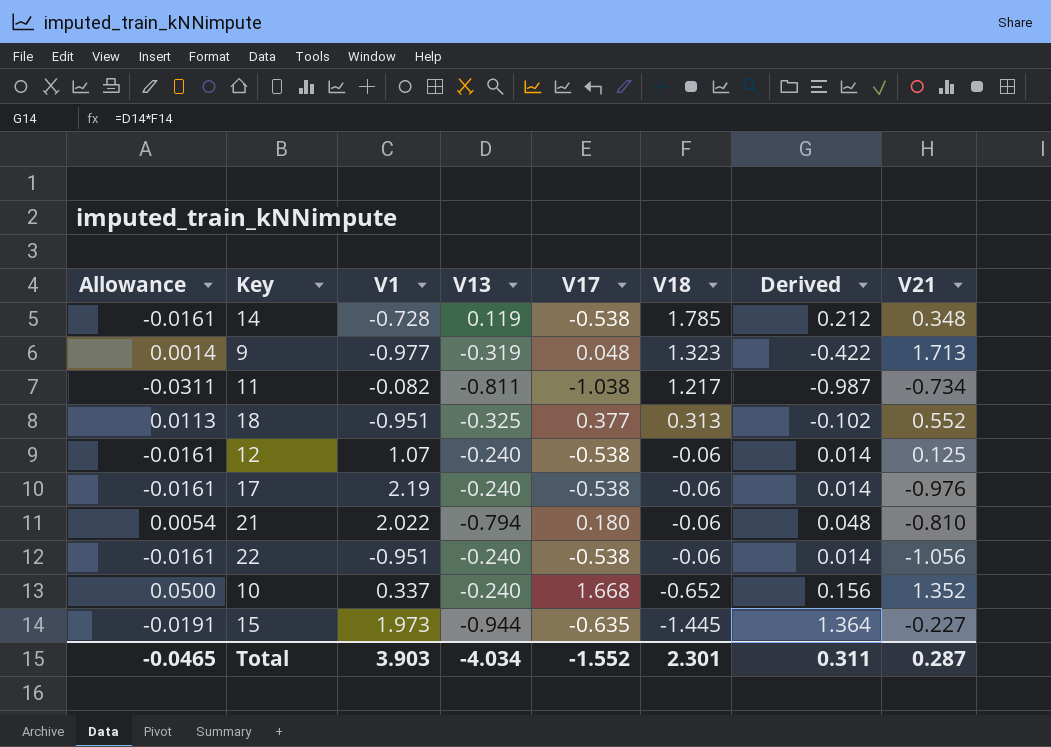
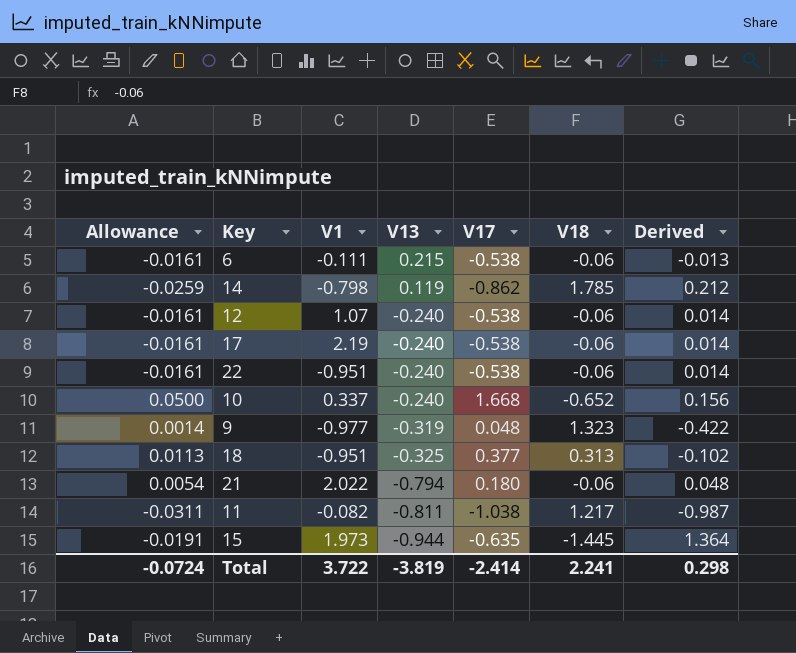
row order: V18 descending -> V13 descending
column V21 | position: 8 -> none
row 6: none -> -0.0161 | -0.111 | 0.215 | -0.538 | -0.06 | -0.013
14 | Allowance: -0.0161 -> -0.0259
14 | V1: -0.728 -> -0.798
14 | V17: -0.538 -> -0.862
Total | Allowance: -0.0465 -> -0.0724
Total | V1: 3.903 -> 3.722
Total | V13: -4.034 -> -3.819
Total | V17: -1.552 -> -2.414
Total | V18: 2.301 -> 2.241
Total | Derived: 0.311 -> 0.298

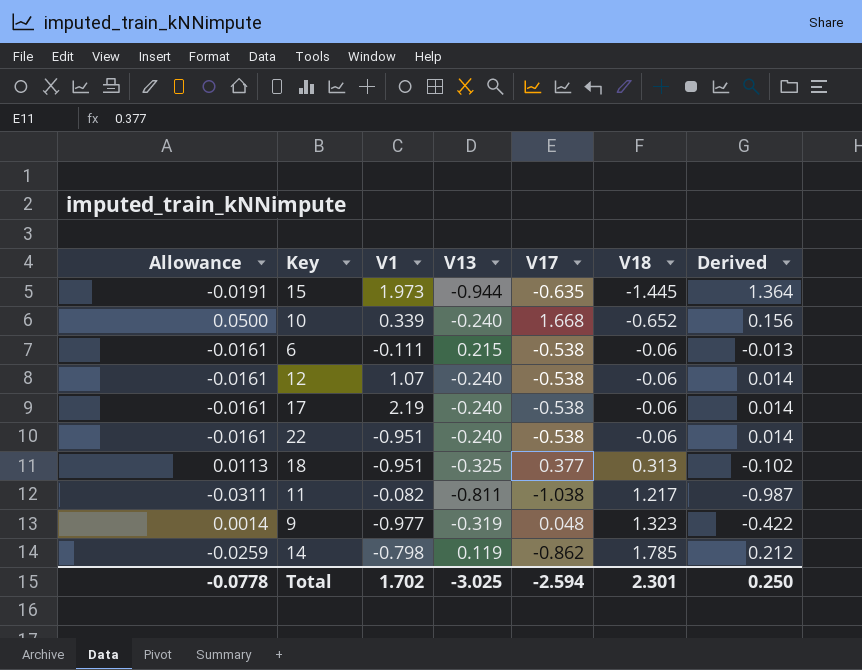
row order: V13 descending -> V18 ascending
row 21: 0.0054 | 2.022 | -0.794 | 0.180 | -0.06 | 0.048 -> none
10 | V1: 0.337 -> 0.339
Total | Allowance: -0.0724 -> -0.0778
Total | V1: 3.722 -> 1.702
Total | V13: -3.819 -> -3.025
Total | V17: -2.414 -> -2.594
Total | V18: 2.241 -> 2.301
Total | Derived: 0.298 -> 0.250

